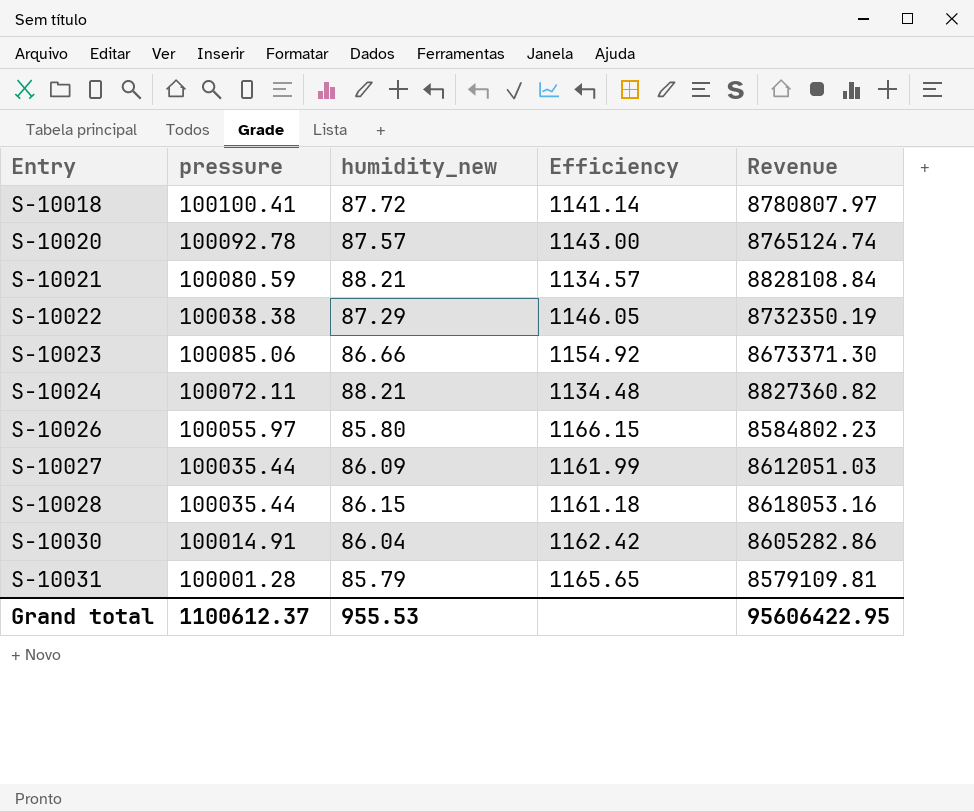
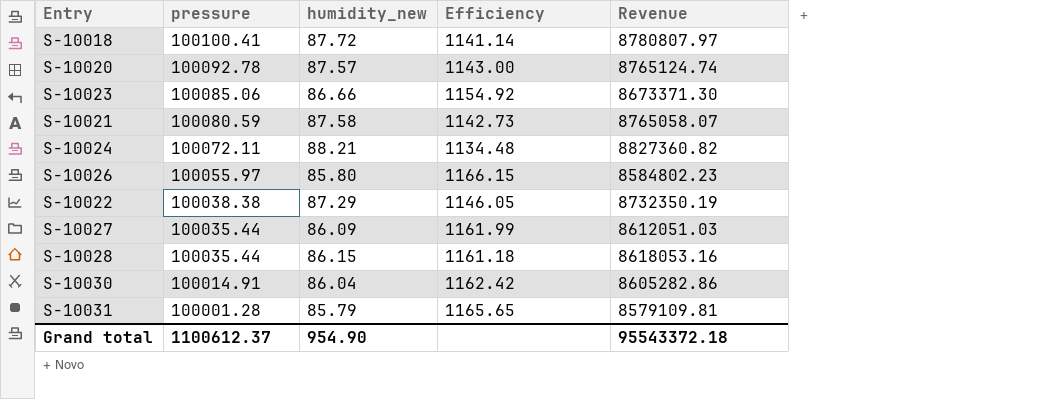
row order: Entry ascending -> pressure descending
S-10021 | humidity_new: 88.21 -> 87.58
S-10021 | Efficiency: 1134.57 -> 1142.73
S-10021 | Revenue: 8828108.84 -> 8765058.07
Grand total | humidity_new: 955.53 -> 954.90
Grand total | Revenue: 95606422.95 -> 95543372.18

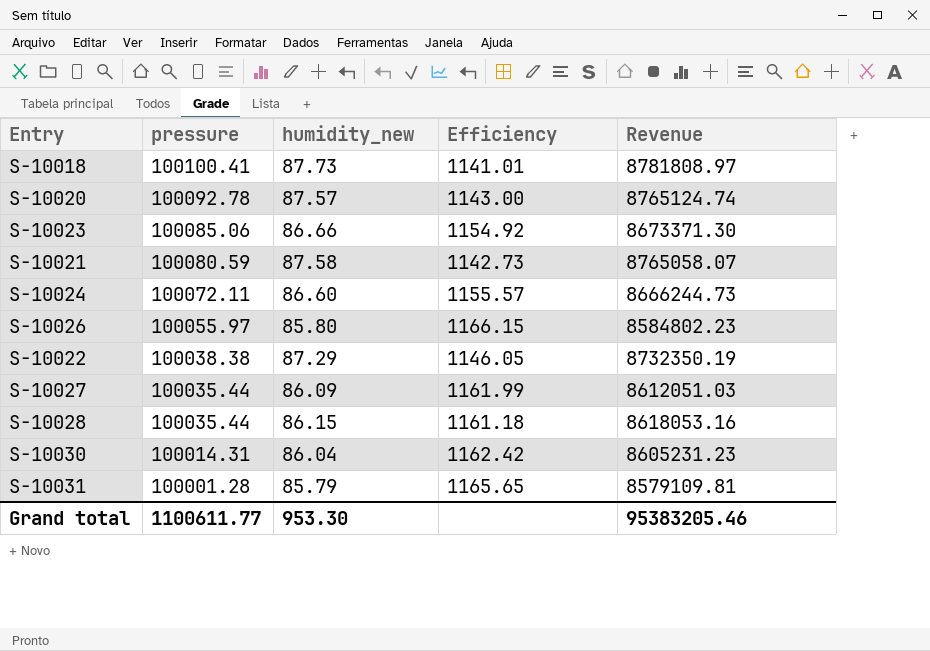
S-10018 | humidity_new: 87.72 -> 87.73
S-10018 | Efficiency: 1141.14 -> 1141.01
S-10018 | Revenue: 8780807.97 -> 8781808.97
S-10024 | humidity_new: 88.21 -> 86.60
S-10024 | Efficiency: 1134.48 -> 1155.57
S-10024 | Revenue: 8827360.82 -> 8666244.73
S-10030 | pressure: 100014.91 -> 100014.31
S-10030 | Revenue: 8605282.86 -> 8605231.23
Grand total | pressure: 1100612.37 -> 1100611.77
Grand total | humidity_new: 954.90 -> 953.30
Grand total | Revenue: 95543372.18 -> 95383205.46

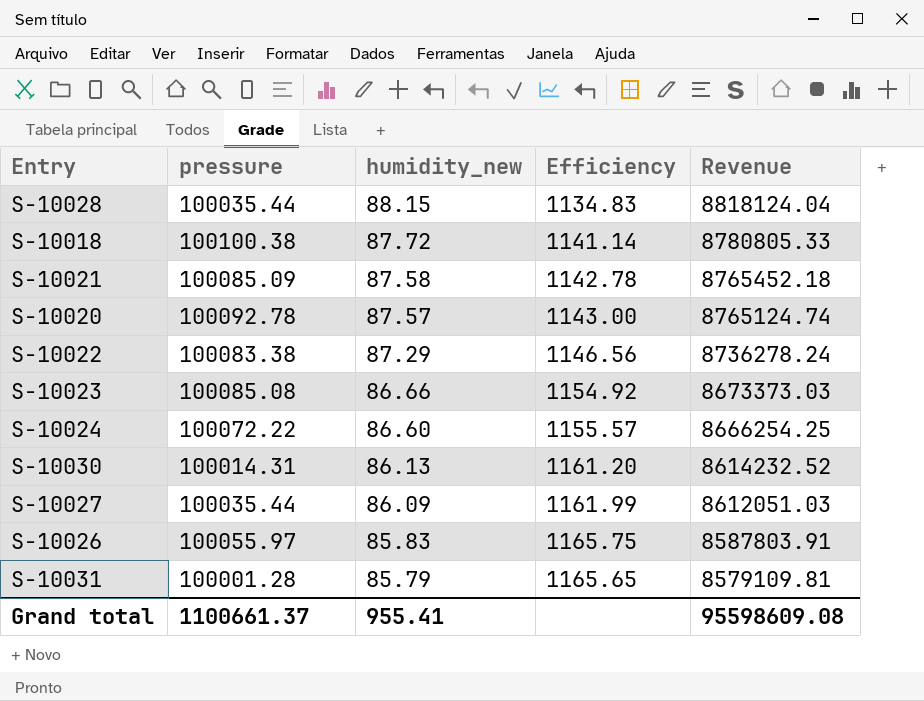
row order: pressure descending -> humidity_new descending
S-10028 | humidity_new: 86.15 -> 88.15
S-10028 | Efficiency: 1161.18 -> 1134.83
S-10028 | Revenue: 8618053.16 -> 8818124.04
S-10018 | pressure: 100100.41 -> 100100.38
S-10018 | humidity_new: 87.73 -> 87.72
S-10018 | Efficiency: 1141.01 -> 1141.14
S-10018 | Revenue: 8781808.97 -> 8780805.33
S-10021 | pressure: 100080.59 -> 100085.09
S-10021 | Efficiency: 1142.73 -> 1142.78
S-10021 | Revenue: 8765058.07 -> 8765452.18
S-10022 | pressure: 100038.38 -> 100083.38
S-10022 | Efficiency: 1146.05 -> 1146.56
S-10022 | Revenue: 8732350.19 -> 8736278.24
S-10023 | pressure: 100085.06 -> 100085.08
S-10023 | Revenue: 8673371.30 -> 8673373.03
S-10024 | pressure: 100072.11 -> 100072.22
S-10024 | Revenue: 8666244.73 -> 8666254.25
S-10030 | humidity_new: 86.04 -> 86.13
S-10030 | Efficiency: 1162.42 -> 1161.20
S-10030 | Revenue: 8605231.23 -> 8614232.52
S-10026 | humidity_new: 85.80 -> 85.83
S-10026 | Efficiency: 1166.15 -> 1165.75
S-10026 | Revenue: 8584802.23 -> 8587803.91
Grand total | pressure: 1100611.77 -> 1100661.37
Grand total | humidity_new: 953.30 -> 955.41
Grand total | Revenue: 95383205.46 -> 95598609.08

